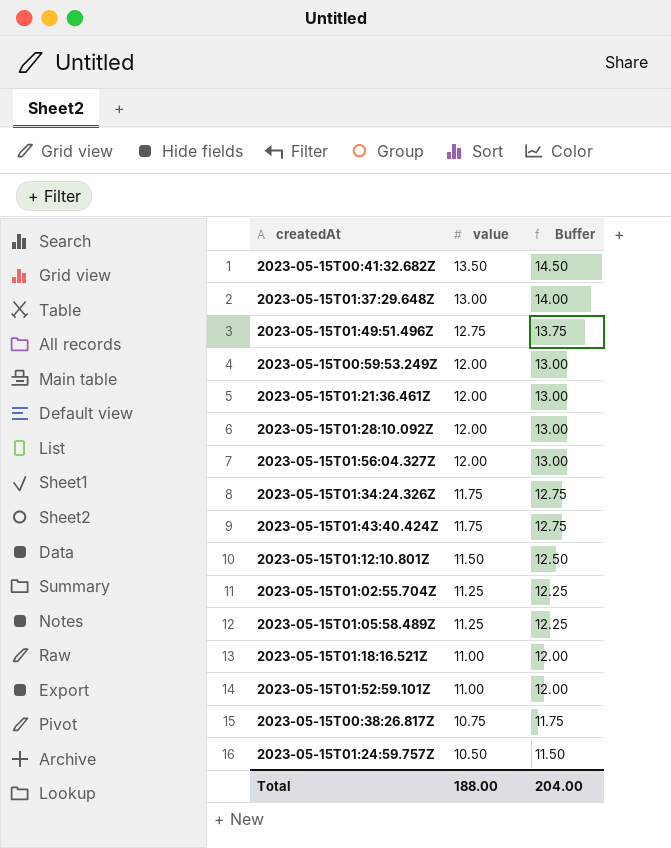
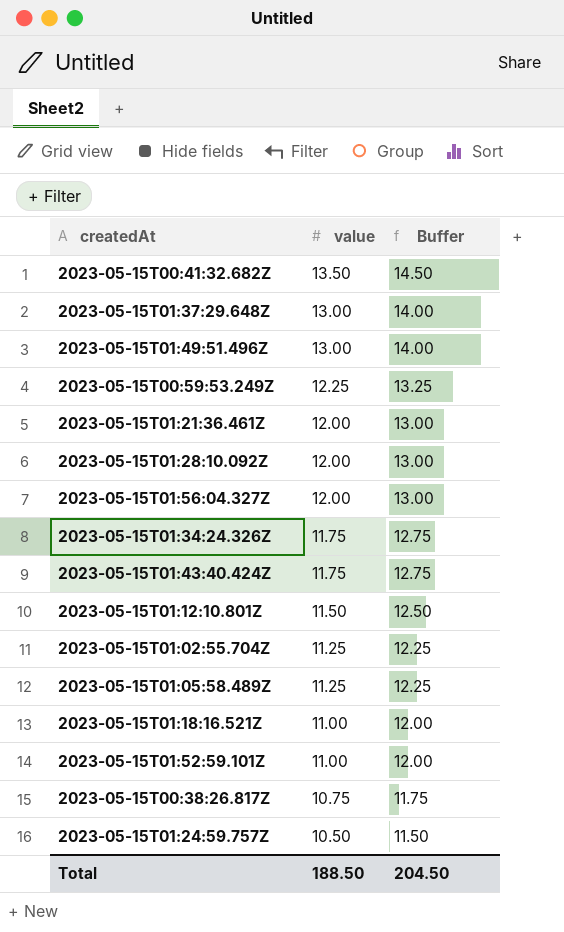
2023-05-15T01:49:51.496Z | value: 12.75 -> 13.00
2023-05-15T01:49:51.496Z | Buffer: 13.75 -> 14.00
2023-05-15T00:59:53.249Z | value: 12.00 -> 12.25
2023-05-15T00:59:53.249Z | Buffer: 13.00 -> 13.25
Total | value: 188.00 -> 188.50
Total | Buffer: 204.00 -> 204.50

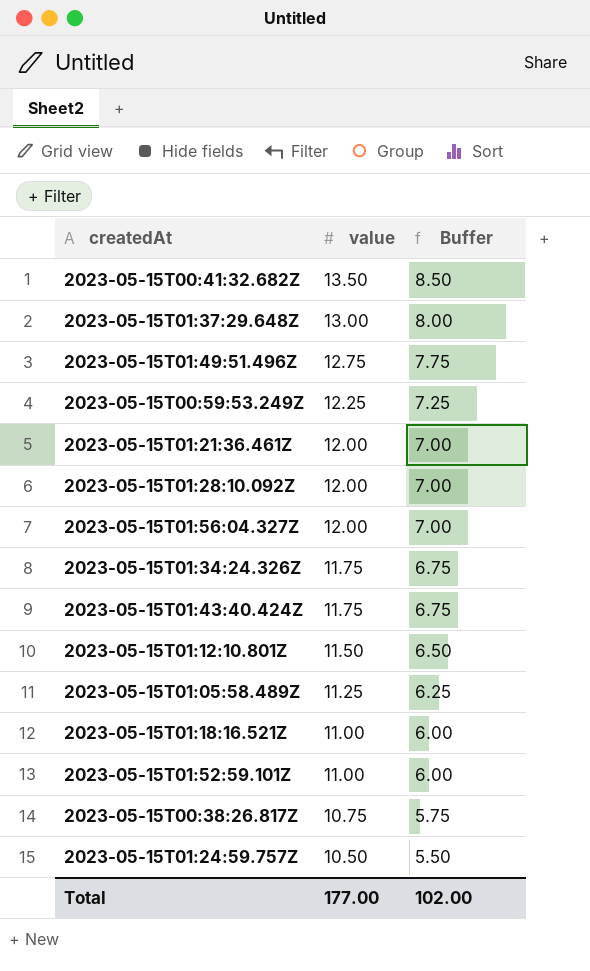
column Buffer | formula: [value] + 1 -> [value] - 5
row 2023-05-15T01:02:55.704Z: 11.25 | 12.25 -> none
2023-05-15T01:49:51.496Z | value: 13.00 -> 12.75
Total | value: 188.50 -> 177.00
Total | Buffer: 204.50 -> 102.00

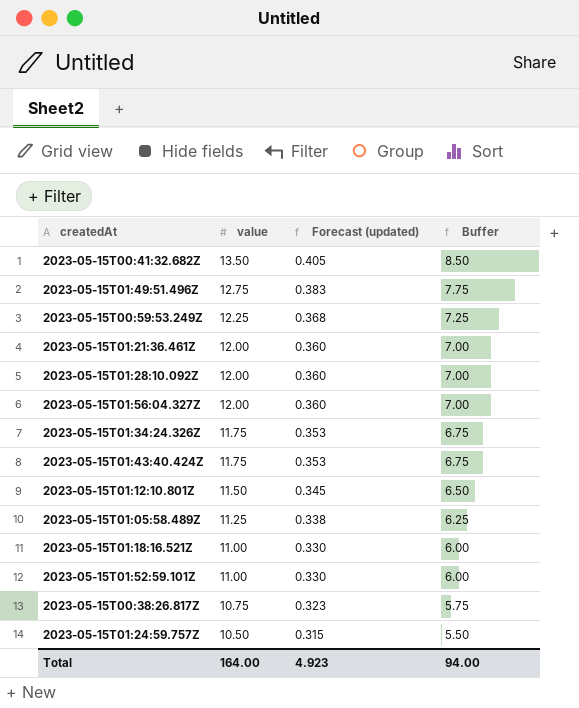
column Forecast (updated) | formula: none -> [value] * 0.03
row 2023-05-15T01:37:29.648Z: 13.00 | 8.00 -> none
Total | value: 177.00 -> 164.00
Total | Buffer: 102.00 -> 94.00

